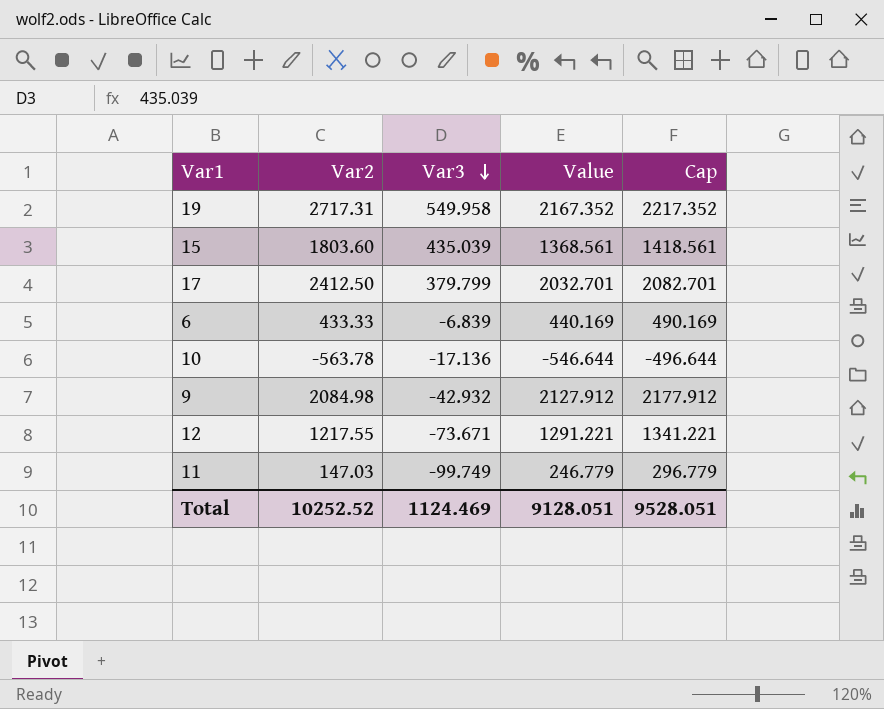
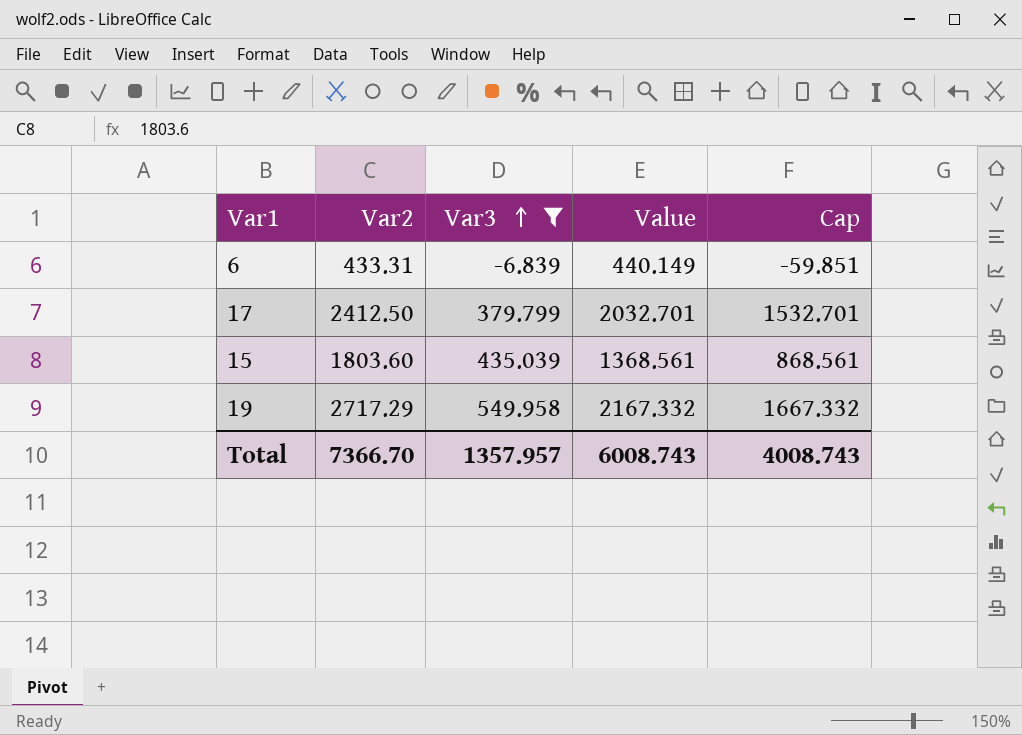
filter: none -> Var3 >= -6.839
row order: Var3 descending -> Var3 ascending
column Cap | formula: [Value] + 50 -> [Value] - 500
6 | Var2: 433.33 -> 433.31
6 | Value: 440.169 -> 440.149
19 | Var2: 2717.31 -> 2717.29
19 | Value: 2167.352 -> 2167.332
Total | Var2: 10252.52 -> 7366.70
Total | Var3: 1124.469 -> 1357.957
Total | Value: 9128.051 -> 6008.743
Total | Cap: 9528.051 -> 4008.743

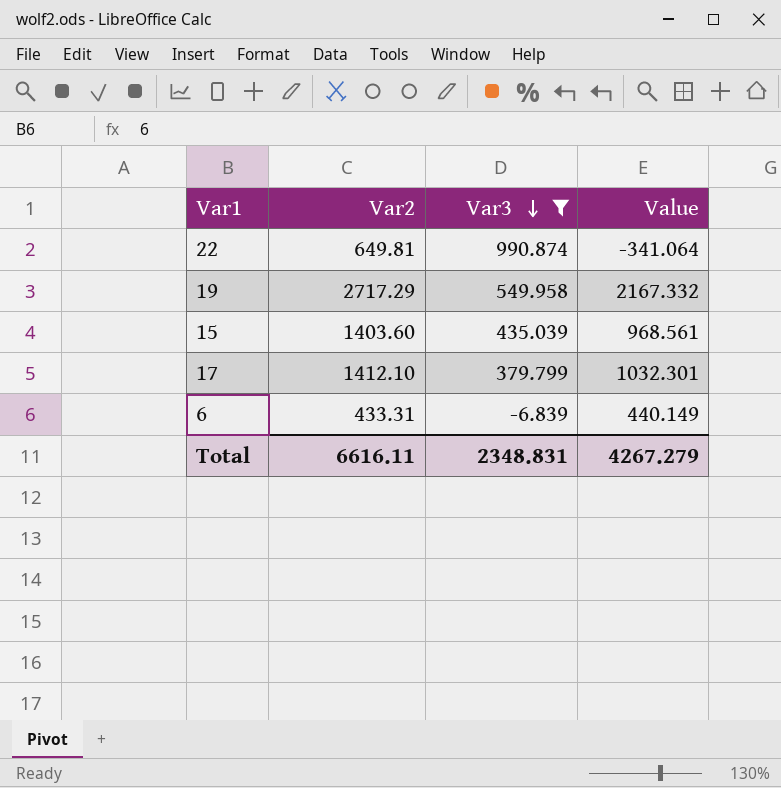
row order: Var3 ascending -> Var3 descending
column Cap | formula: [Value] - 500 -> none
row 22: none -> 649.81 | 990.874 | -341.064
15 | Var2: 1803.60 -> 1403.60
15 | Value: 1368.561 -> 968.561
17 | Var2: 2412.50 -> 1412.10
17 | Value: 2032.701 -> 1032.301
Total | Var2: 7366.70 -> 6616.11
Total | Var3: 1357.957 -> 2348.831
Total | Value: 6008.743 -> 4267.279

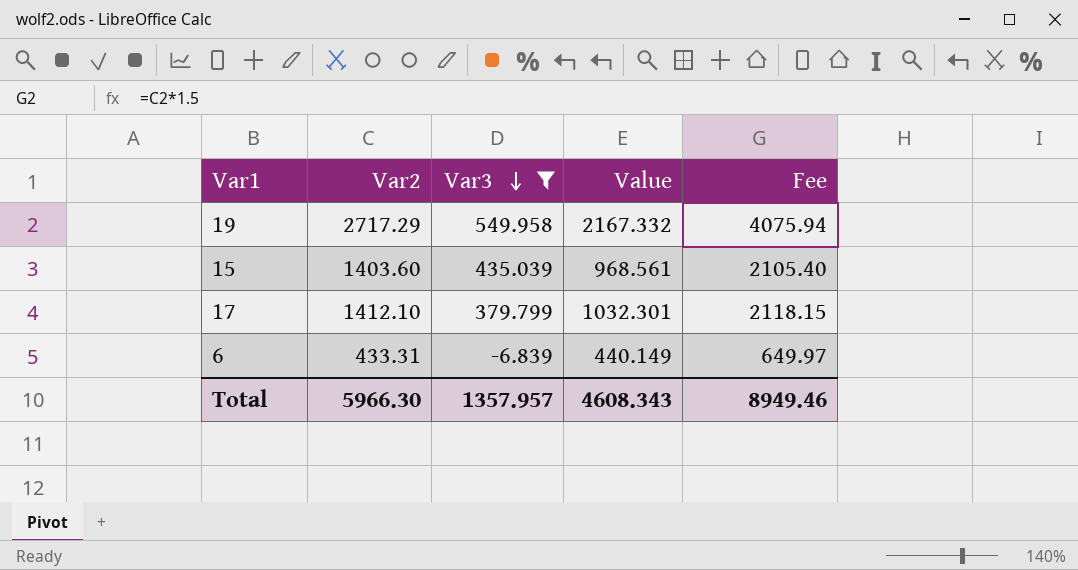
column Fee | formula: none -> [Var2] * 1.5
row 22: 649.81 | 990.874 | -341.064 -> none
Total | Var2: 6616.11 -> 5966.30
Total | Var3: 2348.831 -> 1357.957
Total | Value: 4267.279 -> 4608.343

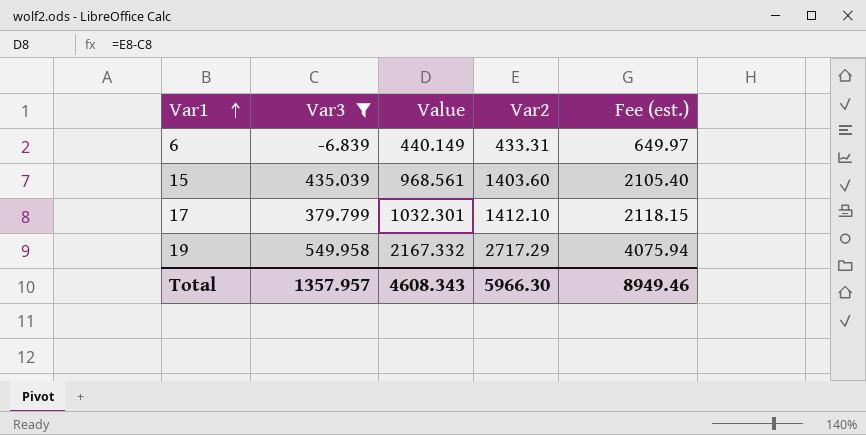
row order: Var3 descending -> Var1 ascending
column Var2 | position: 2 -> 4
column name: Fee -> Fee (est.)

